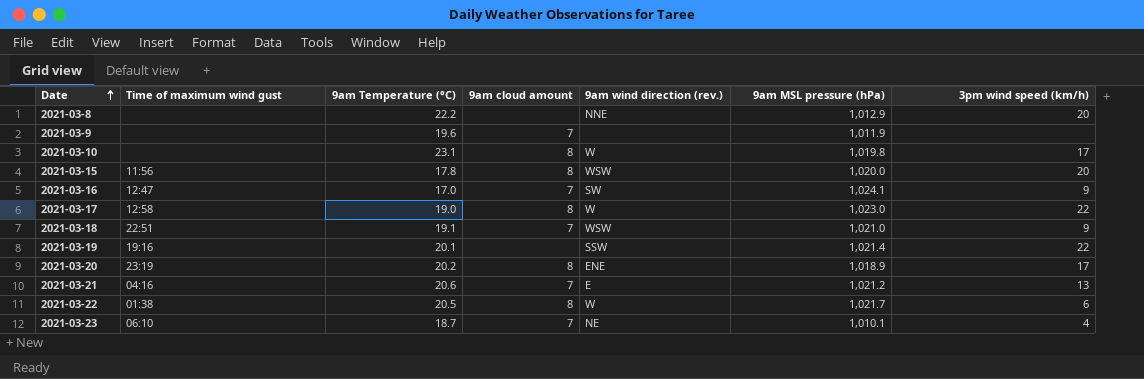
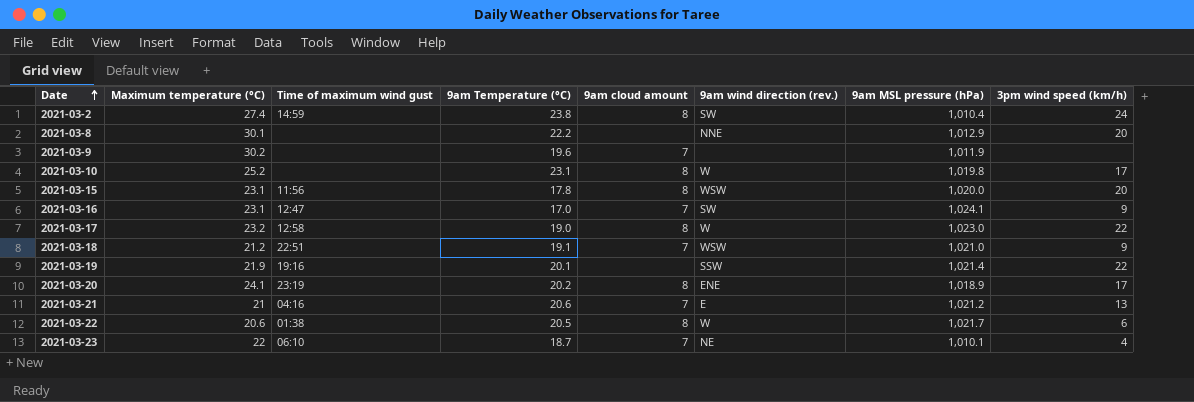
column Maximum temperature (°C) | position: none -> 2
row 2021-03-2: none -> 27.4 | 14:59 | 23.8 | 8 | SW | 1,010.4 | 24

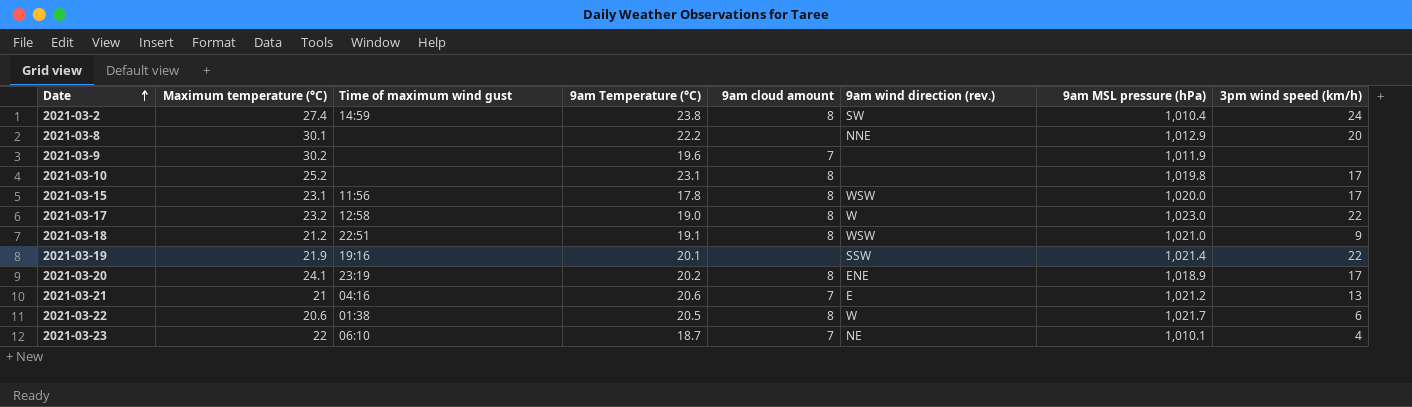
row 2021-03-16: 23.1 | 12:47 | 17.0 | 7 | SW | 1,024.1 | 9 -> none
2021-03-10 | 9am wind direction (rev.): W -> none
2021-03-15 | 3pm wind speed (km/h): 20 -> 17
2021-03-18 | 9am cloud amount: 7 -> 8

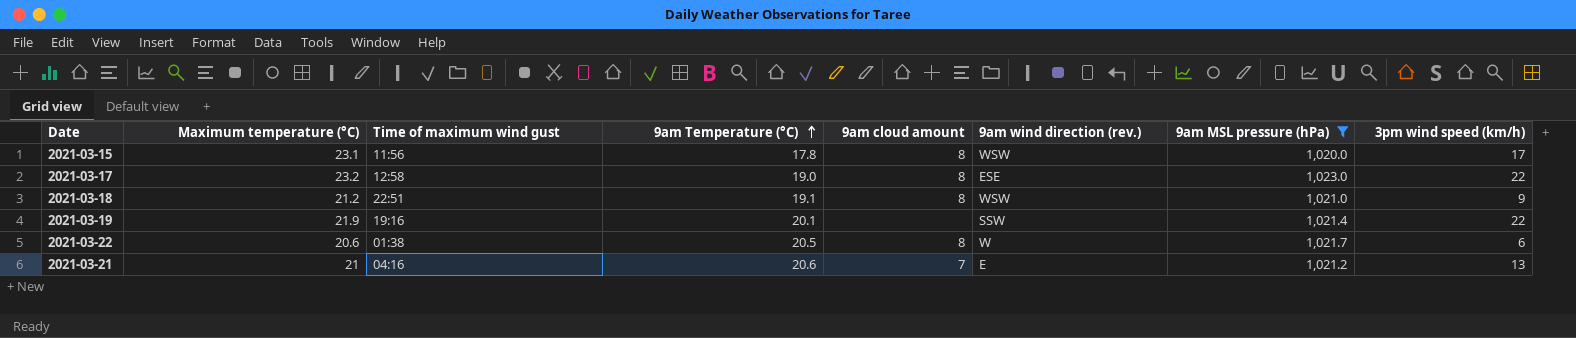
filter: none -> 9am MSL pressure (hPa) >= 1,020.0
row order: Date ascending -> 9am Temperature (°C) ascending
2021-03-17 | 9am wind direction (rev.): W -> ESE

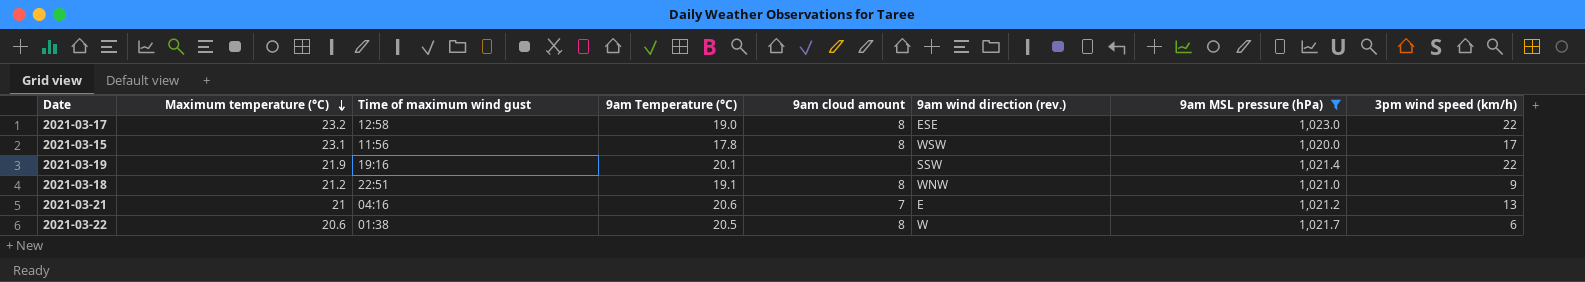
row order: 9am Temperature (°C) ascending -> Maximum temperature (°C) descending
2021-03-18 | 9am wind direction (rev.): WSW -> WNW

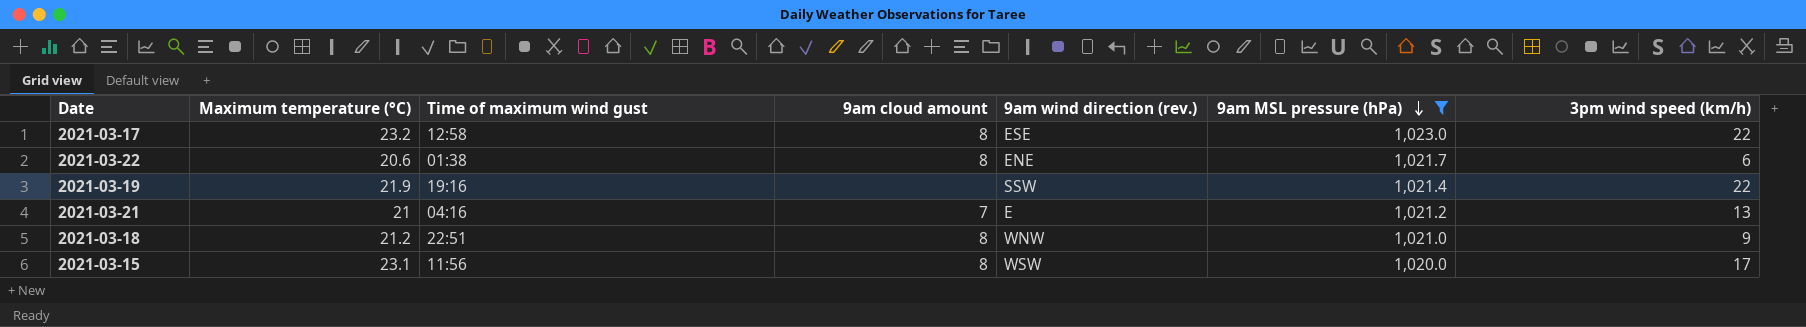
row order: Maximum temperature (°C) descending -> 9am MSL pressure (hPa) descending
column 9am Temperature (°C) | position: 4 -> none
2021-03-22 | 9am wind direction (rev.): W -> ENE

